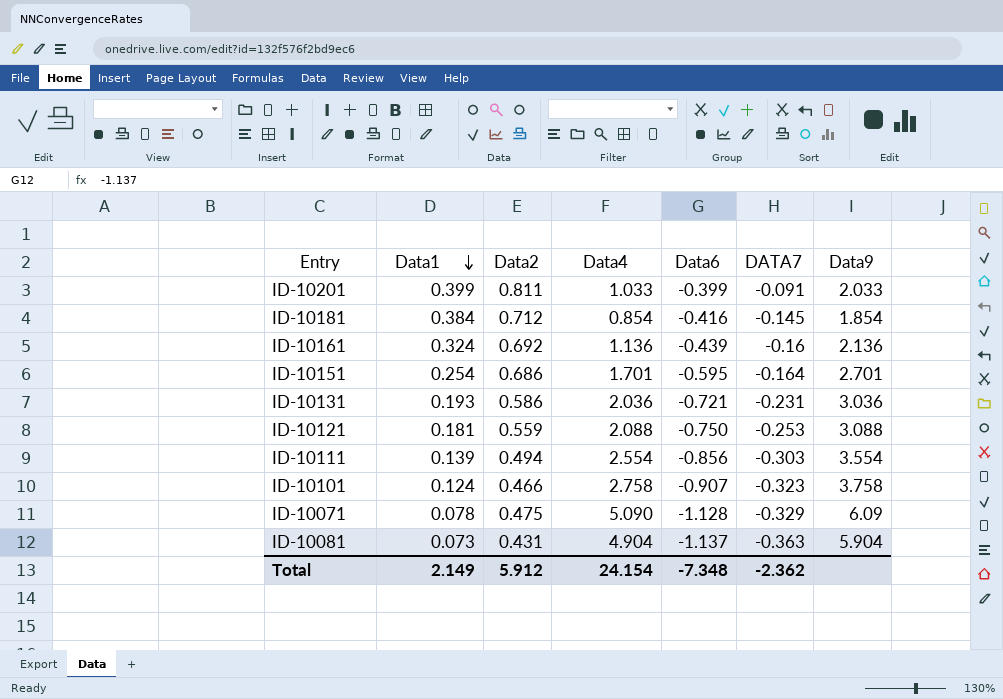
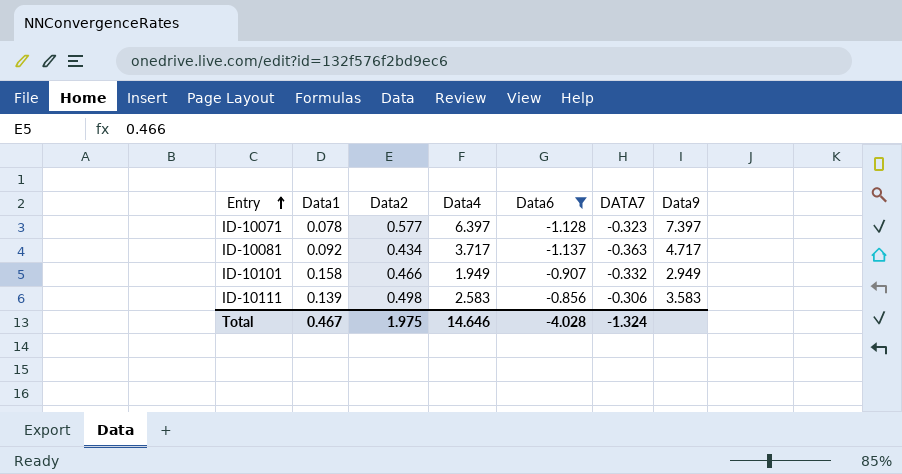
filter: none -> Data6 <= -0.856
row order: Data1 descending -> Entry ascending
ID-10071 | Data2: 0.475 -> 0.577
ID-10071 | Data4: 5.090 -> 6.397
ID-10071 | DATA7: -0.329 -> -0.323
ID-10071 | Data9: 6.09 -> 7.397
ID-10081 | Data1: 0.073 -> 0.092
ID-10081 | Data2: 0.431 -> 0.434
ID-10081 | Data4: 4.904 -> 3.717
ID-10081 | Data9: 5.904 -> 4.717
ID-10101 | Data1: 0.124 -> 0.158
ID-10101 | Data4: 2.758 -> 1.949
ID-10101 | DATA7: -0.323 -> -0.332
ID-10101 | Data9: 3.758 -> 2.949
ID-10111 | Data2: 0.494 -> 0.498
ID-10111 | Data4: 2.554 -> 2.583
ID-10111 | DATA7: -0.303 -> -0.306
ID-10111 | Data9: 3.554 -> 3.583
Total | Data1: 2.149 -> 0.467
Total | Data2: 5.912 -> 1.975
Total | Data4: 24.154 -> 14.646
Total | Data6: -7.348 -> -4.028
Total | DATA7: -2.362 -> -1.324

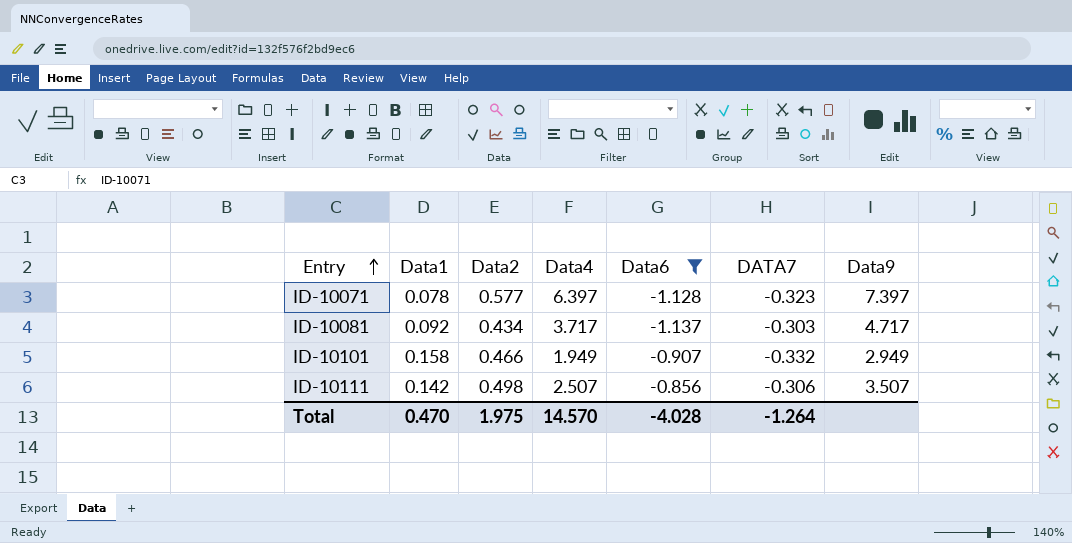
ID-10081 | DATA7: -0.363 -> -0.303
ID-10111 | Data1: 0.139 -> 0.142
ID-10111 | Data4: 2.583 -> 2.507
ID-10111 | Data9: 3.583 -> 3.507
Total | Data1: 0.467 -> 0.470
Total | Data4: 14.646 -> 14.570
Total | DATA7: -1.324 -> -1.264

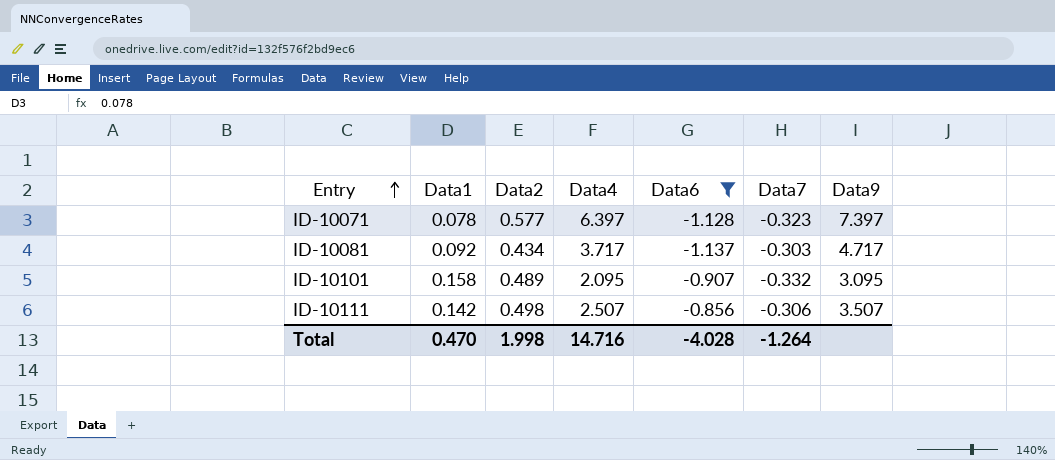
column name: DATA7 -> Data7
ID-10101 | Data2: 0.466 -> 0.489
ID-10101 | Data4: 1.949 -> 2.095
ID-10101 | Data9: 2.949 -> 3.095
Total | Data2: 1.975 -> 1.998
Total | Data4: 14.570 -> 14.716

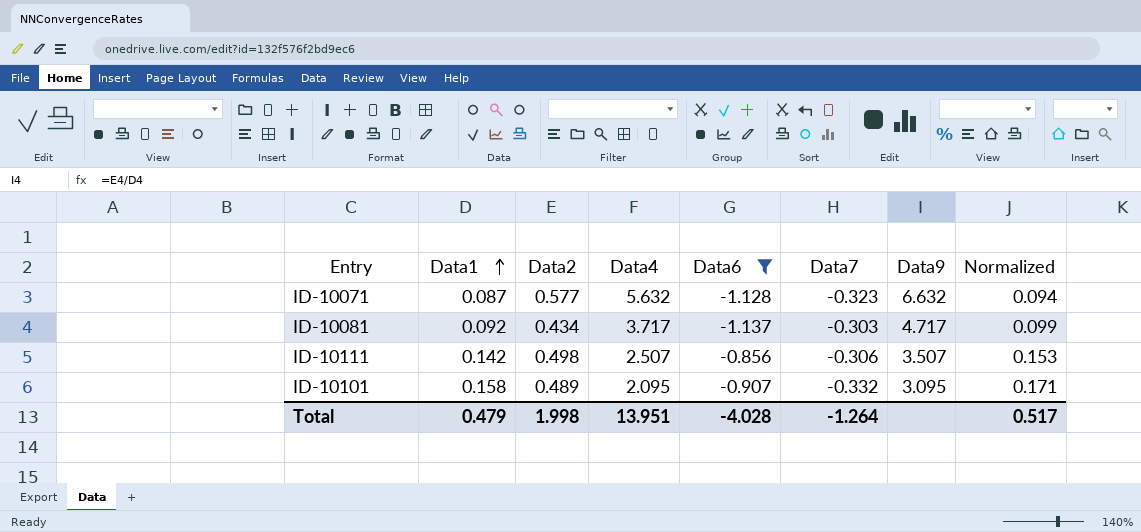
row order: Entry ascending -> Data1 ascending
column Normalized | formula: none -> [Data1] * 1.08
ID-10071 | Data1: 0.078 -> 0.087
ID-10071 | Data4: 6.397 -> 5.632
ID-10071 | Data9: 7.397 -> 6.632
Total | Data1: 0.470 -> 0.479
Total | Data4: 14.716 -> 13.951

